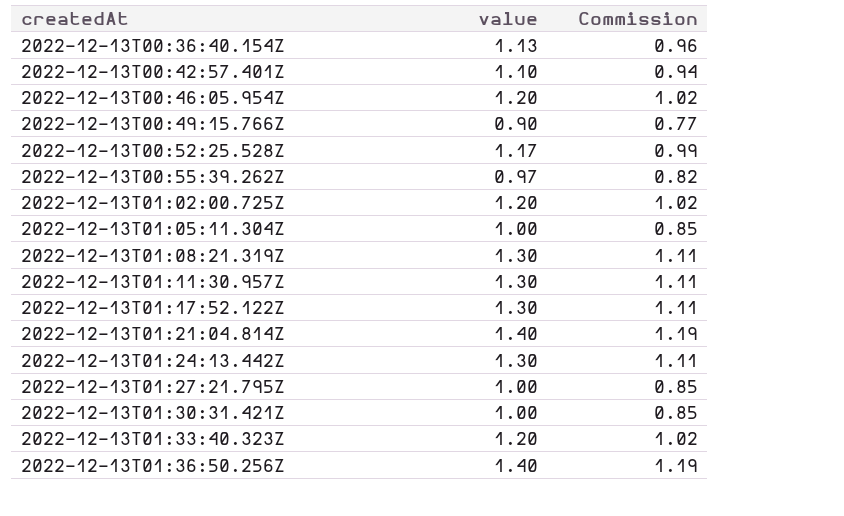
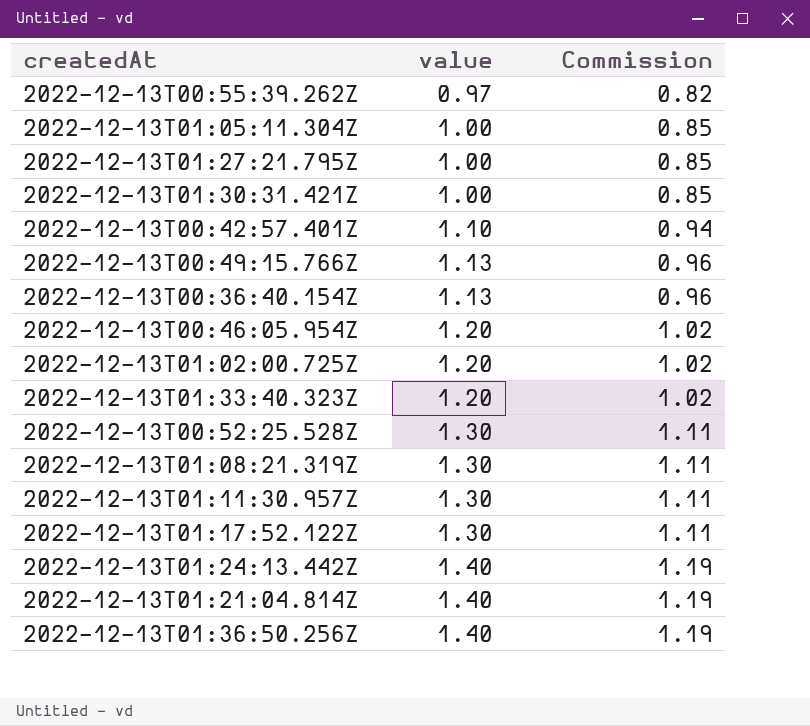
row order: createdAt ascending -> value ascending
2022-12-13T00:49:15.766Z | value: 0.90 -> 1.13
2022-12-13T00:49:15.766Z | Commission: 0.77 -> 0.96
2022-12-13T00:52:25.528Z | value: 1.17 -> 1.30
2022-12-13T00:52:25.528Z | Commission: 0.99 -> 1.11
2022-12-13T01:24:13.442Z | value: 1.30 -> 1.40
2022-12-13T01:24:13.442Z | Commission: 1.11 -> 1.19

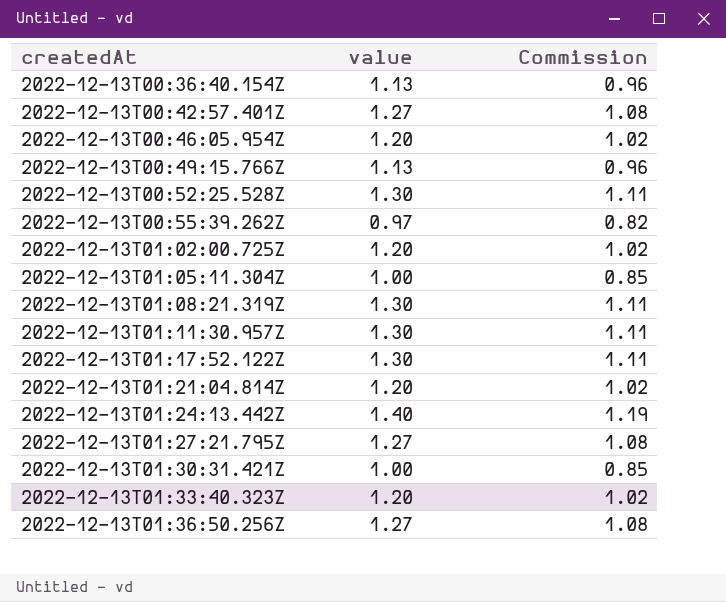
row order: value ascending -> createdAt ascending
2022-12-13T00:42:57.401Z | value: 1.10 -> 1.27
2022-12-13T00:42:57.401Z | Commission: 0.94 -> 1.08
2022-12-13T01:21:04.814Z | value: 1.40 -> 1.20
2022-12-13T01:21:04.814Z | Commission: 1.19 -> 1.02
2022-12-13T01:27:21.795Z | value: 1.00 -> 1.27
2022-12-13T01:27:21.795Z | Commission: 0.85 -> 1.08
2022-12-13T01:36:50.256Z | value: 1.40 -> 1.27
2022-12-13T01:36:50.256Z | Commission: 1.19 -> 1.08

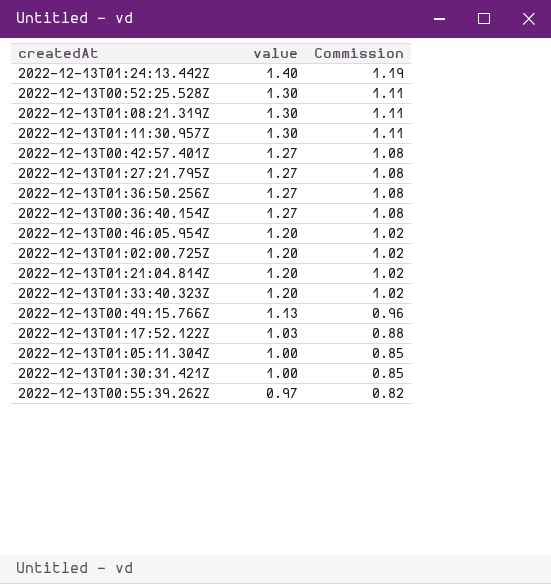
row order: createdAt ascending -> value descending
2022-12-13T00:36:40.154Z | value: 1.13 -> 1.27
2022-12-13T00:36:40.154Z | Commission: 0.96 -> 1.08
2022-12-13T01:17:52.122Z | value: 1.30 -> 1.03
2022-12-13T01:17:52.122Z | Commission: 1.11 -> 0.88

